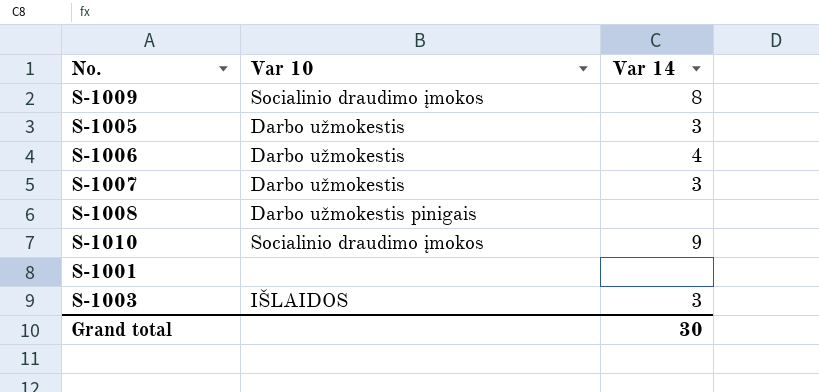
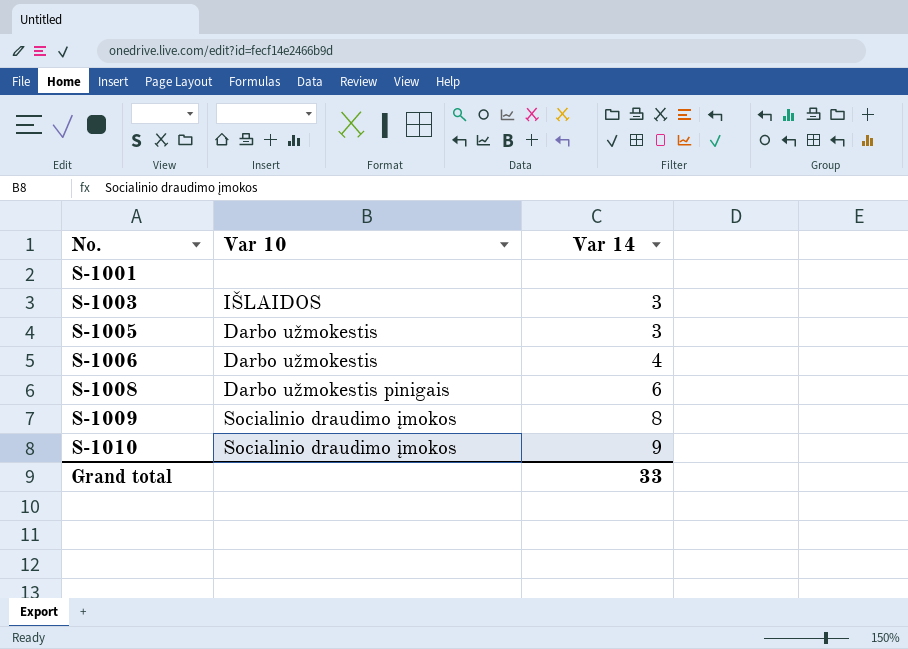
row order: none -> No. ascending
row S-1007: Darbo užmokestis | 3 -> none
S-1008 | Var 14: none -> 6
Grand total | Var 14: 30 -> 33

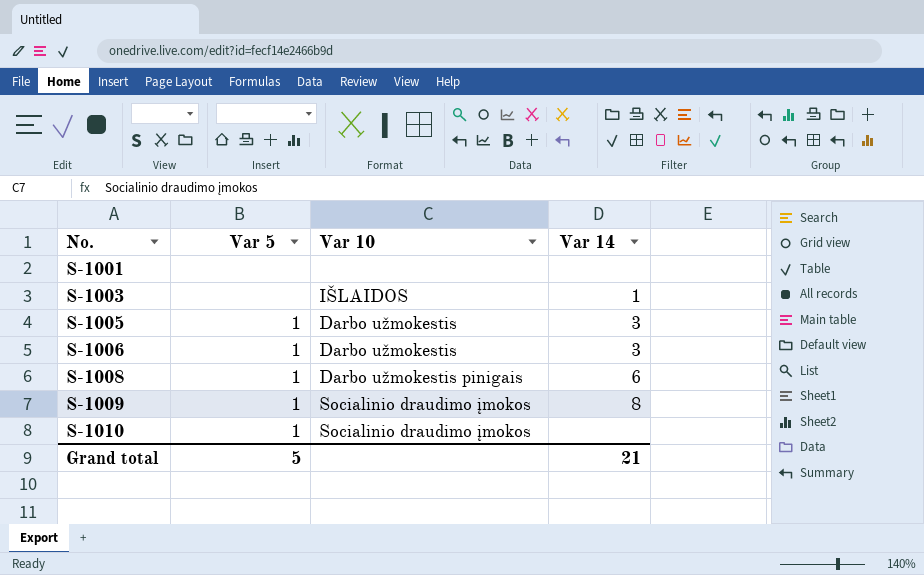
column Var 5 | position: none -> 2
S-1003 | Var 14: 3 -> 1
S-1006 | Var 14: 4 -> 3
S-1010 | Var 14: 9 -> none
Grand total | Var 14: 33 -> 21

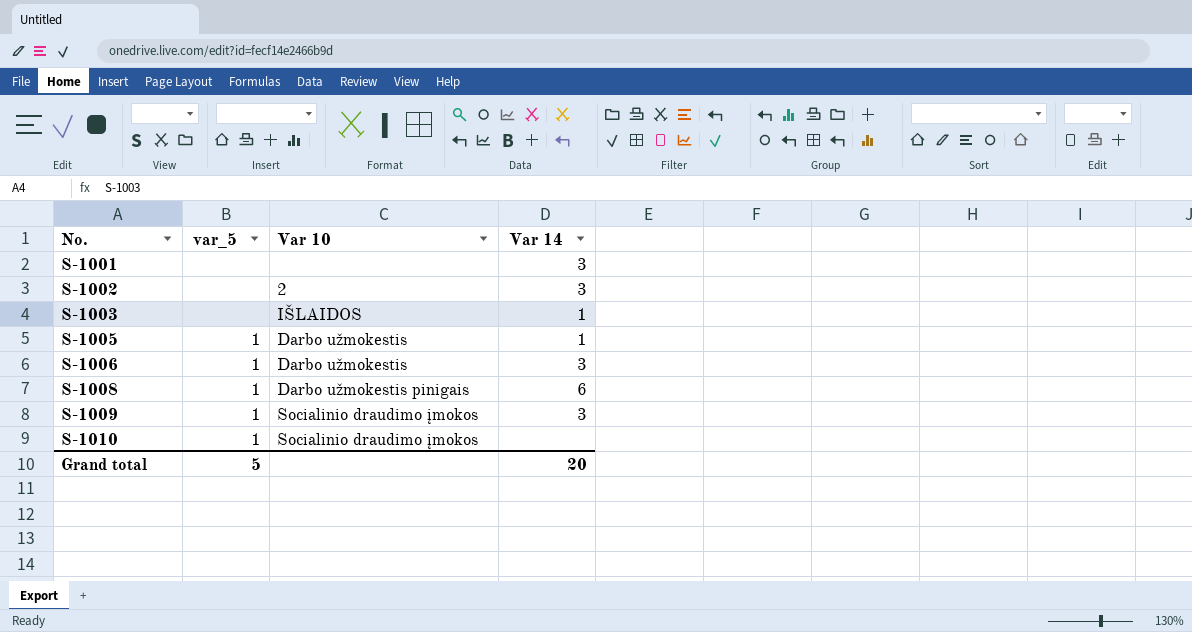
column name: Var 5 -> var_5
S-1001 | Var 14: none -> 3
row S-1002: none -> none | 2 | 3
S-1005 | Var 14: 3 -> 1
S-1009 | Var 14: 8 -> 3
Grand total | Var 14: 21 -> 20

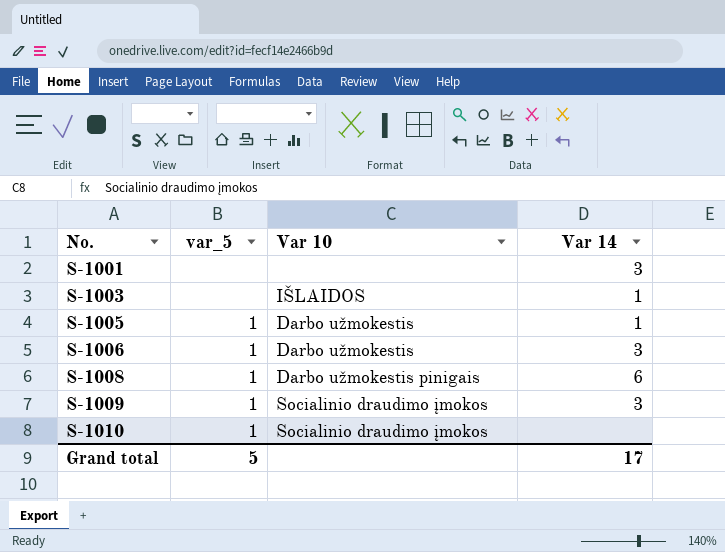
row S-1002: none | 2 | 3 -> none
Grand total | Var 14: 20 -> 17

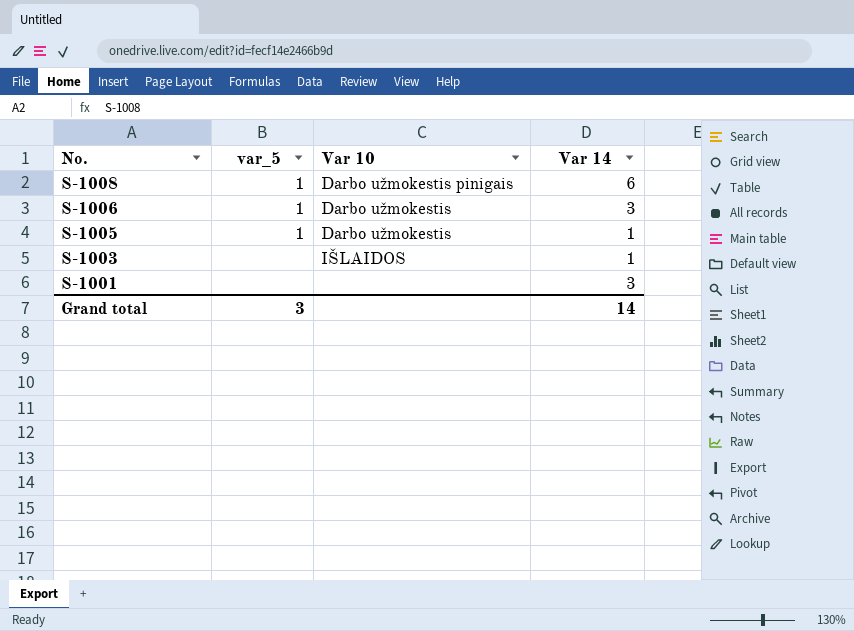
row order: No. ascending -> No. descending
row S-1009: 1 | Socialinio draudimo įmokos | 3 -> none
row S-1010: 1 | Socialinio draudimo įmokos | none -> none
Grand total | var_5: 5 -> 3
Grand total | Var 14: 17 -> 14

